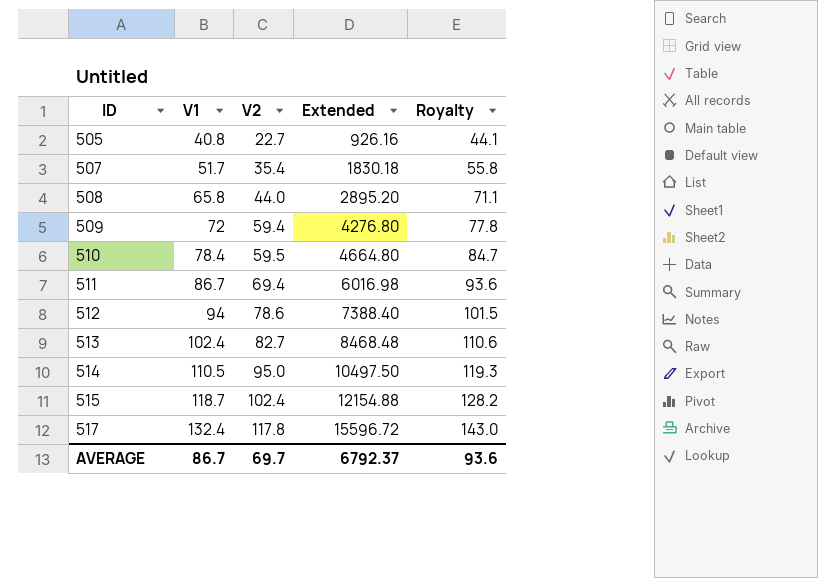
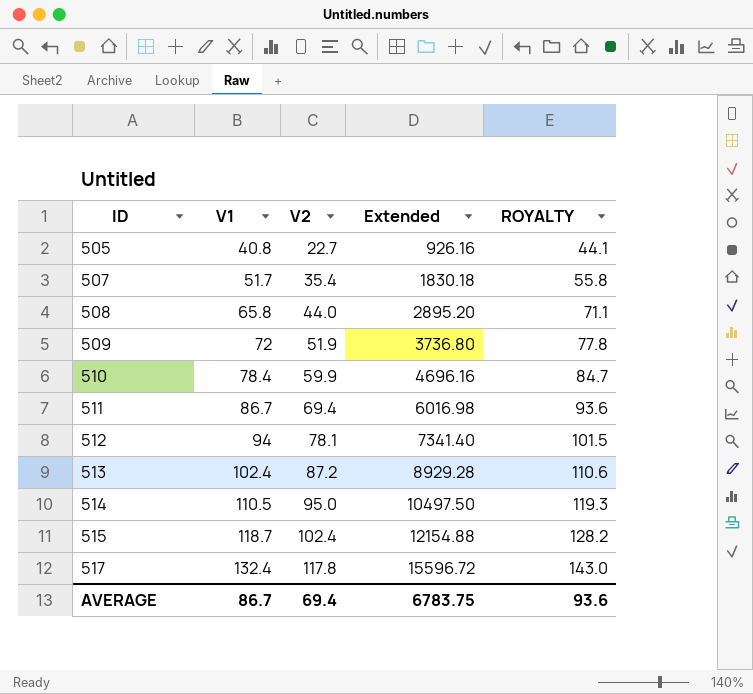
column name: Royalty -> ROYALTY
509 | V2: 59.4 -> 51.9
509 | Extended: 4276.80 -> 3736.80
510 | V2: 59.5 -> 59.9
510 | Extended: 4664.80 -> 4696.16
512 | V2: 78.6 -> 78.1
512 | Extended: 7388.40 -> 7341.40
513 | V2: 82.7 -> 87.2
513 | Extended: 8468.48 -> 8929.28
AVERAGE | V2: 69.7 -> 69.4
AVERAGE | Extended: 6792.37 -> 6783.75

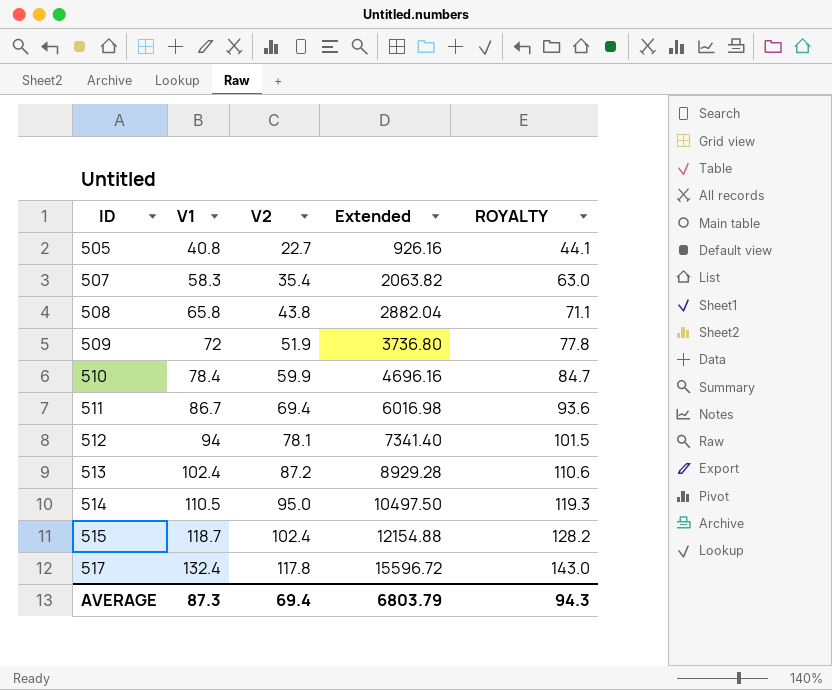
507 | V1: 51.7 -> 58.3
507 | Extended: 1830.18 -> 2063.82
507 | ROYALTY: 55.8 -> 63.0
508 | V2: 44.0 -> 43.8
508 | Extended: 2895.20 -> 2882.04
AVERAGE | V1: 86.7 -> 87.3
AVERAGE | Extended: 6783.75 -> 6803.79
AVERAGE | ROYALTY: 93.6 -> 94.3

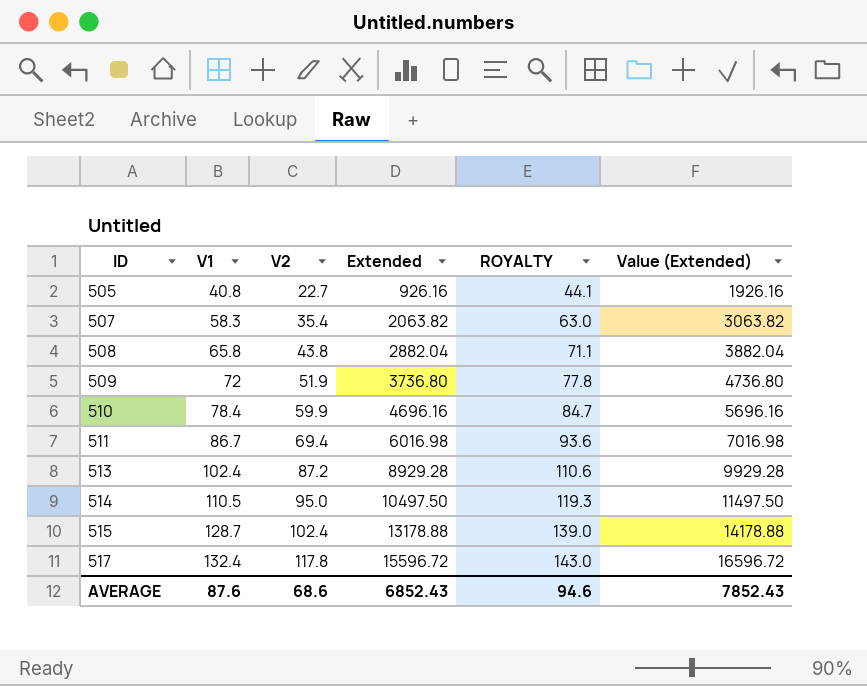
column Value (Extended) | formula: none -> [Extended] + 1000
row 512: 94 | 78.1 | 7341.40 | 101.5 -> none
515 | V1: 118.7 -> 128.7
515 | Extended: 12154.88 -> 13178.88
515 | ROYALTY: 128.2 -> 139.0
AVERAGE | V1: 87.3 -> 87.6
AVERAGE | V2: 69.4 -> 68.6
AVERAGE | Extended: 6803.79 -> 6852.43
AVERAGE | ROYALTY: 94.3 -> 94.6

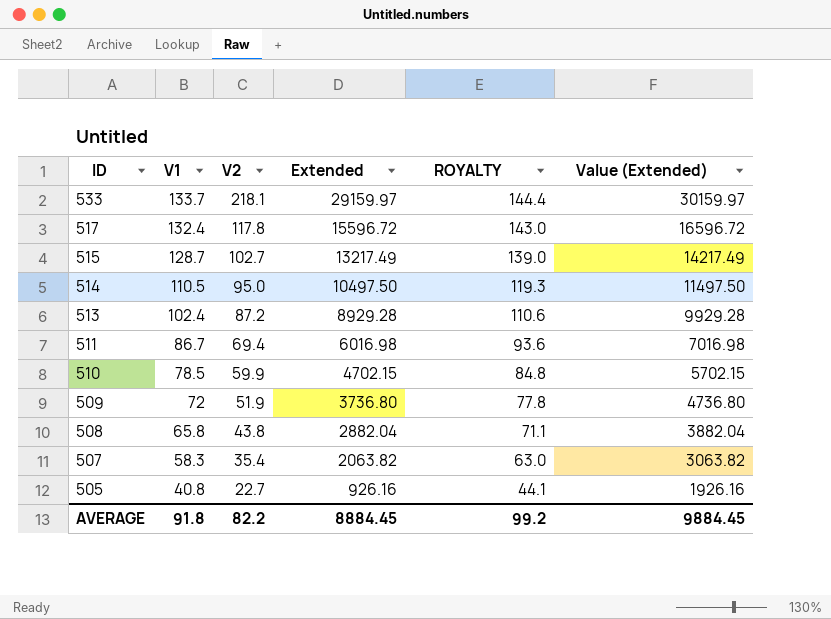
row order: ID ascending -> ID descending
row 533: none -> 133.7 | 218.1 | 29159.97 | 144.4 | 30159.97
515 | V2: 102.4 -> 102.7
515 | Extended: 13178.88 -> 13217.49
515 | Value (Extended): 14178.88 -> 14217.49
510 | V1: 78.4 -> 78.5
510 | Extended: 4696.16 -> 4702.15
510 | ROYALTY: 84.7 -> 84.8
510 | Value (Extended): 5696.16 -> 5702.15
AVERAGE | V1: 87.6 -> 91.8
AVERAGE | V2: 68.6 -> 82.2
AVERAGE | Extended: 6852.43 -> 8884.45
AVERAGE | ROYALTY: 94.6 -> 99.2
AVERAGE | Value (Extended): 7852.43 -> 9884.45

